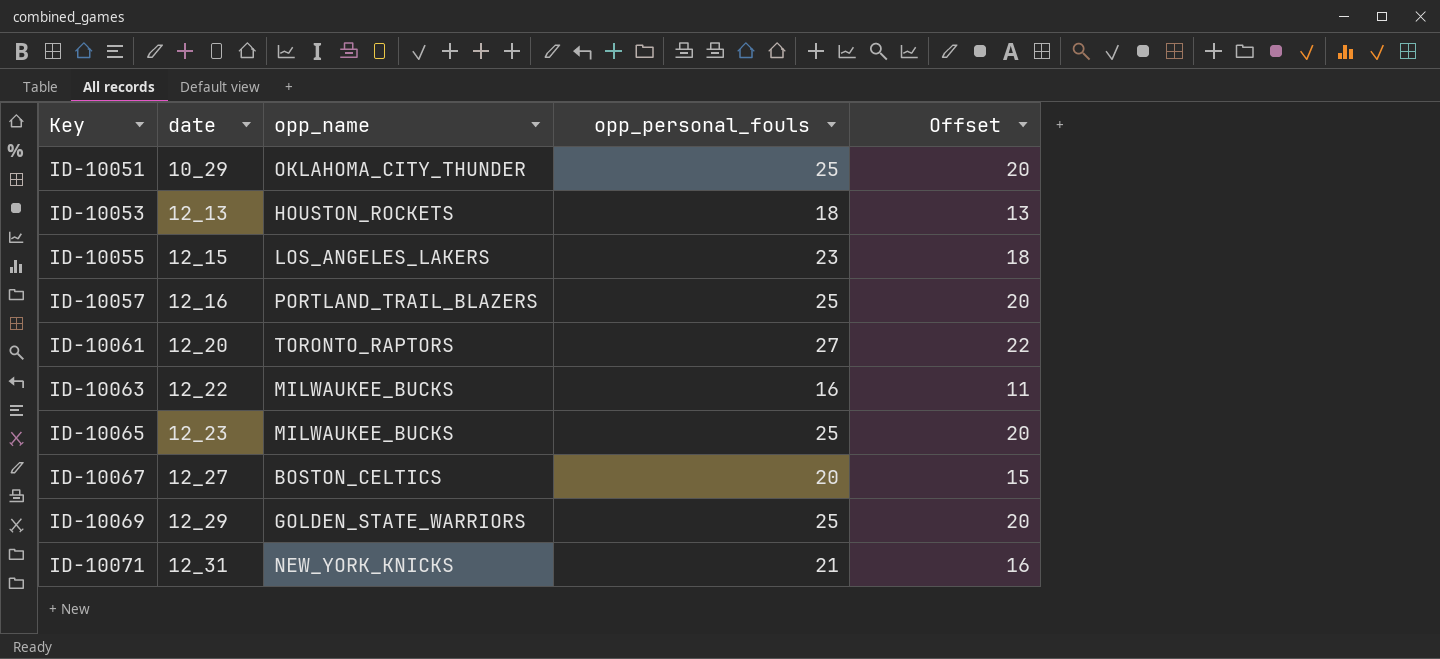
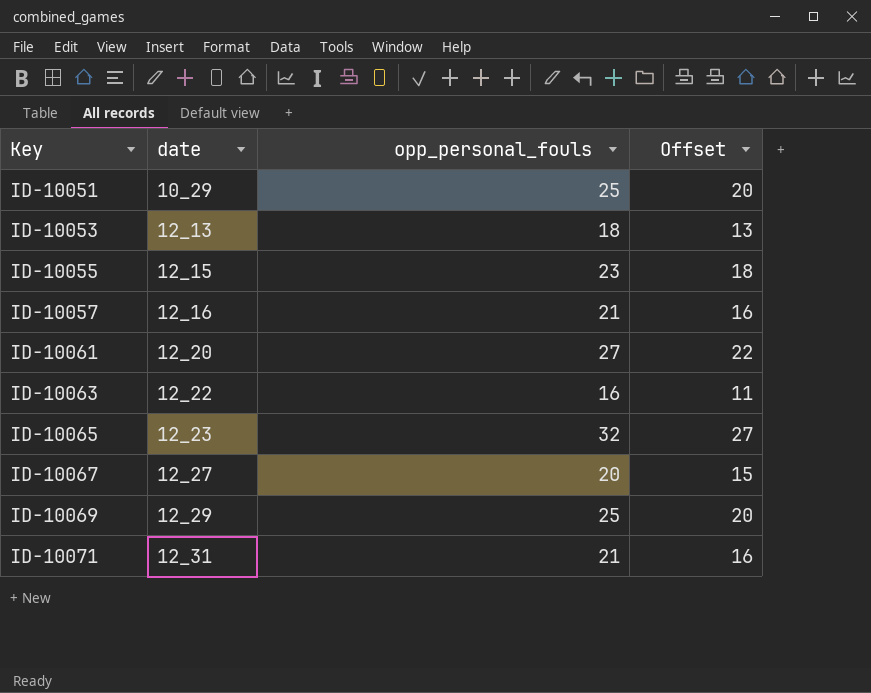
column opp_name | position: 3 -> none
ID-10057 | opp_personal_fouls: 25 -> 21
ID-10057 | Offset: 20 -> 16
ID-10065 | opp_personal_fouls: 25 -> 32
ID-10065 | Offset: 20 -> 27

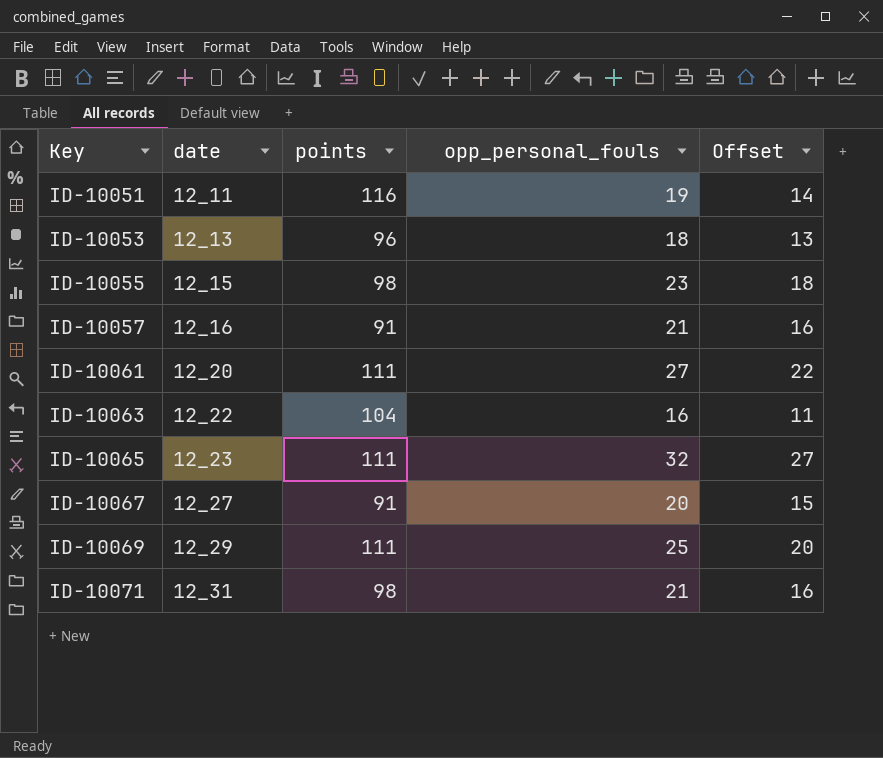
column points | position: none -> 3
ID-10051 | date: 10_29 -> 12_11
ID-10051 | opp_personal_fouls: 25 -> 19
ID-10051 | Offset: 20 -> 14

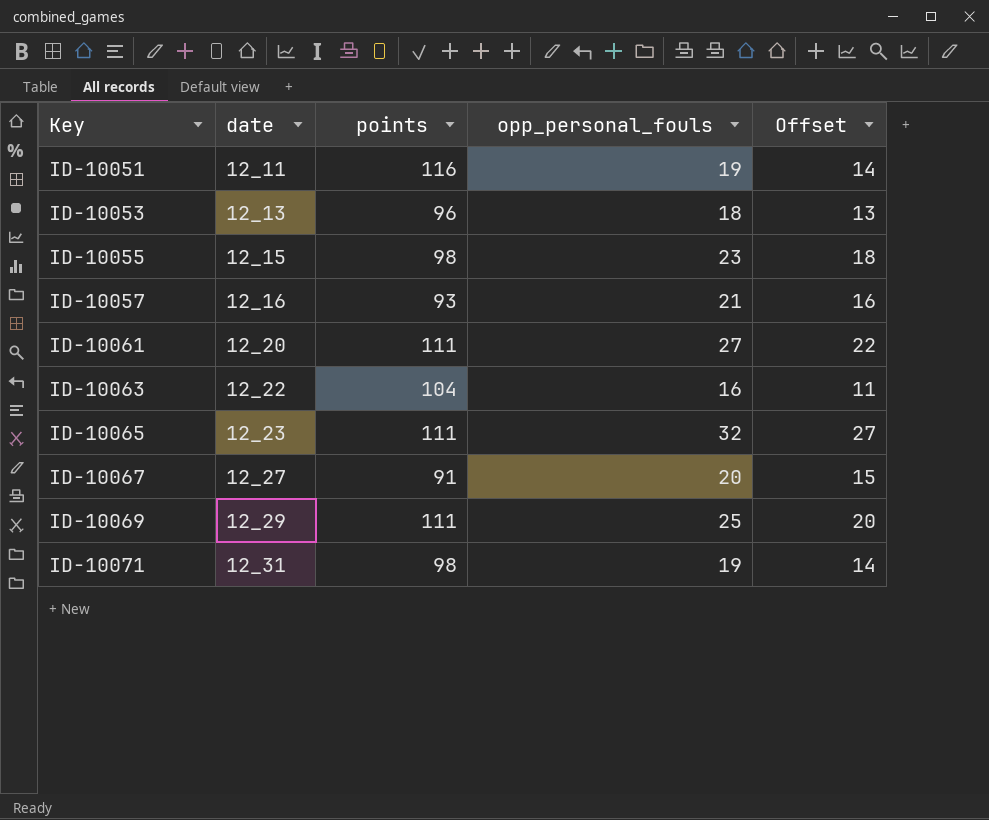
ID-10057 | points: 91 -> 93
ID-10071 | opp_personal_fouls: 21 -> 19
ID-10071 | Offset: 16 -> 14

